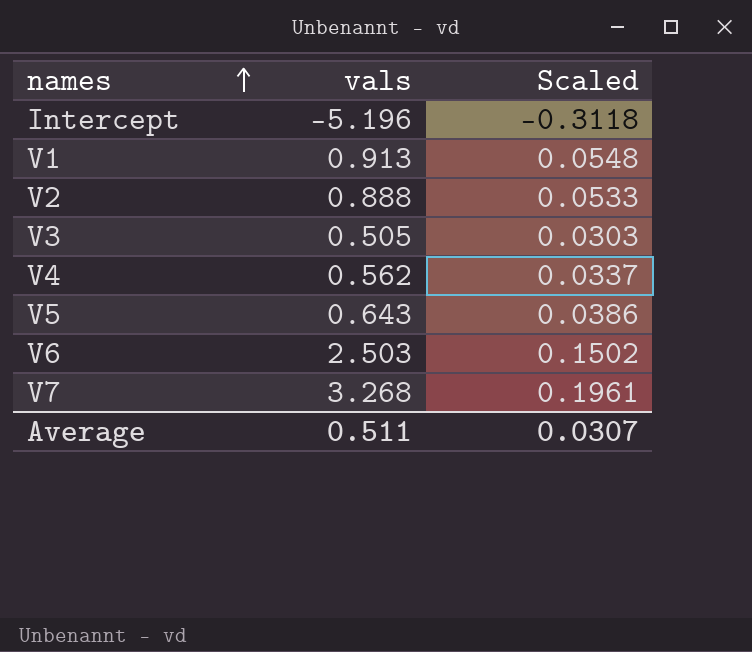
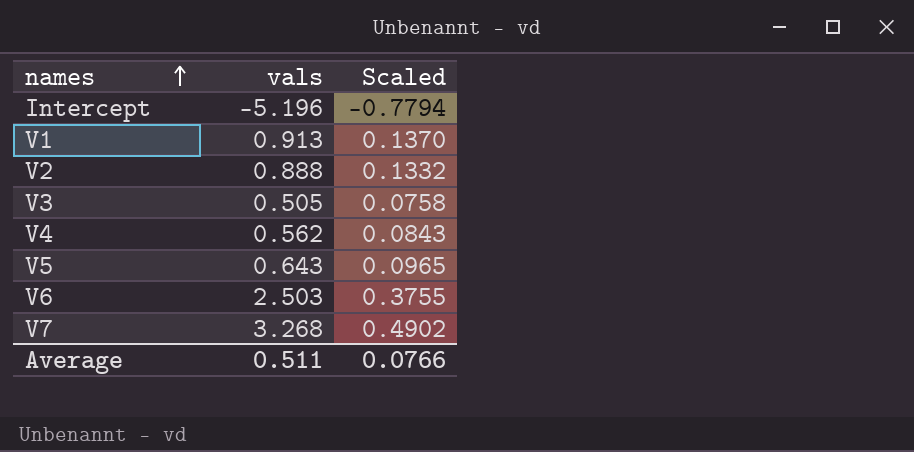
column Scaled | formula: [vals] * 0.06 -> [vals] * 0.15
Average | Scaled: 0.0307 -> 0.0766

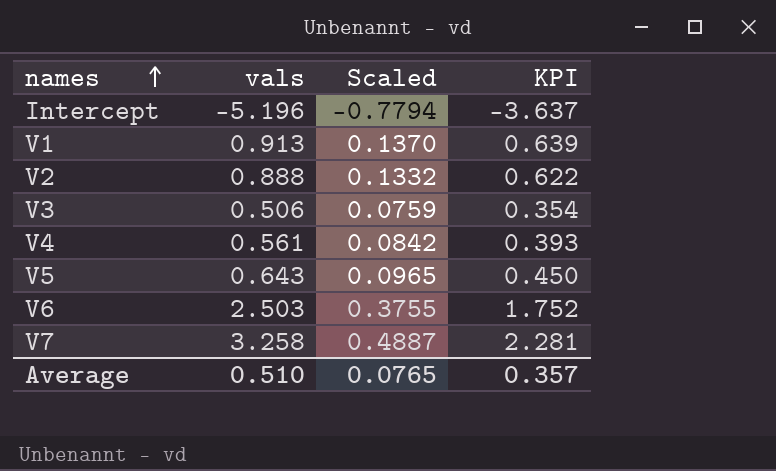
column KPI | formula: none -> [vals] * 0.7
V3 | vals: 0.505 -> 0.506
V3 | Scaled: 0.0758 -> 0.0759
V4 | vals: 0.562 -> 0.561
V4 | Scaled: 0.0843 -> 0.0842
V7 | vals: 3.268 -> 3.258
V7 | Scaled: 0.4902 -> 0.4887
Average | vals: 0.511 -> 0.510
Average | Scaled: 0.0766 -> 0.0765

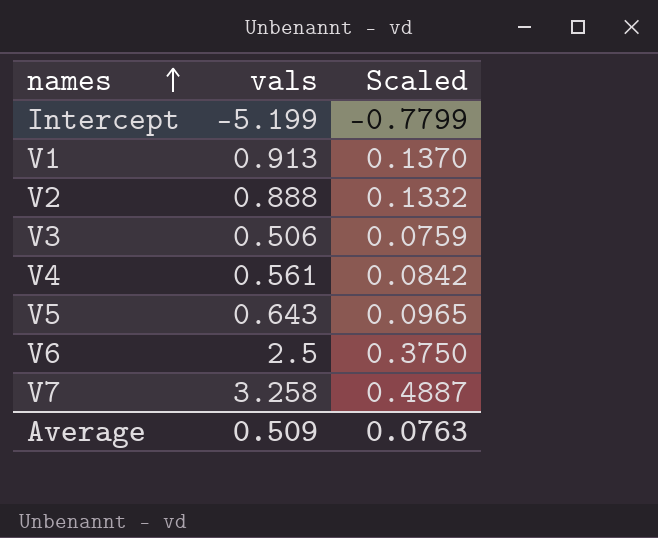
column KPI | formula: [vals] * 0.7 -> none
Intercept | vals: -5.196 -> -5.199
Intercept | Scaled: -0.7794 -> -0.7799
V6 | vals: 2.503 -> 2.5
V6 | Scaled: 0.3755 -> 0.3750
Average | vals: 0.510 -> 0.509
Average | Scaled: 0.0765 -> 0.0763

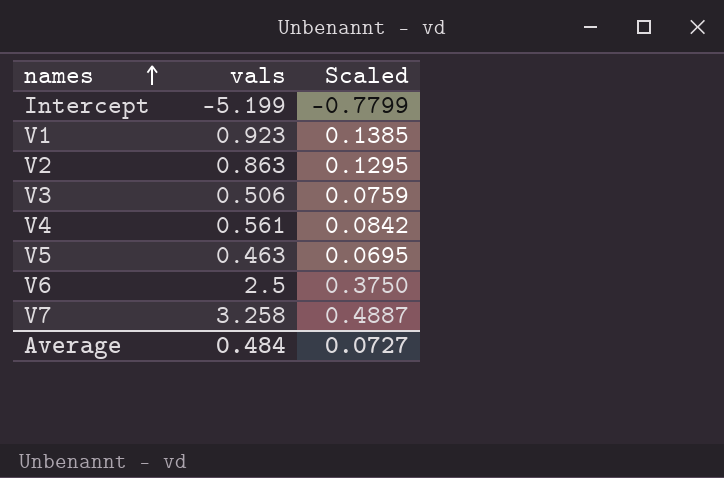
V1 | vals: 0.913 -> 0.923
V1 | Scaled: 0.1370 -> 0.1385
V2 | vals: 0.888 -> 0.863
V2 | Scaled: 0.1332 -> 0.1295
V5 | vals: 0.643 -> 0.463
V5 | Scaled: 0.0965 -> 0.0695
Average | vals: 0.509 -> 0.484
Average | Scaled: 0.0763 -> 0.0727

